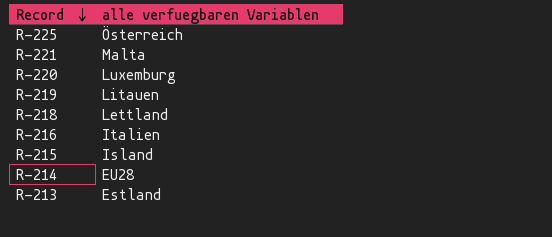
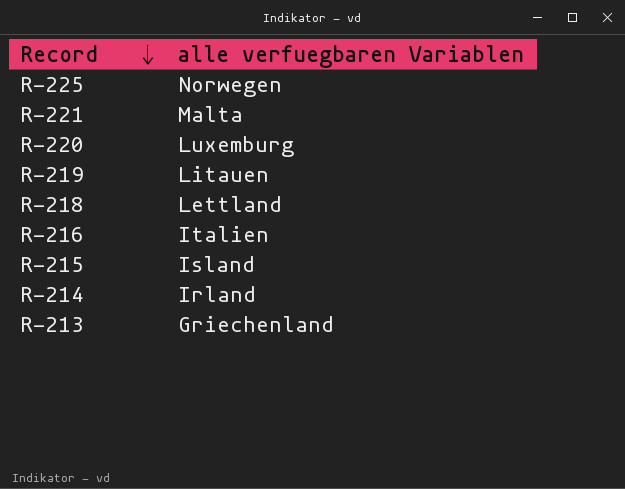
R-225 | alle verfuegbaren Variablen: Österreich -> Norwegen
R-214 | alle verfuegbaren Variablen: EU28 -> Irland
R-213 | alle verfuegbaren Variablen: Estland -> Griechenland

